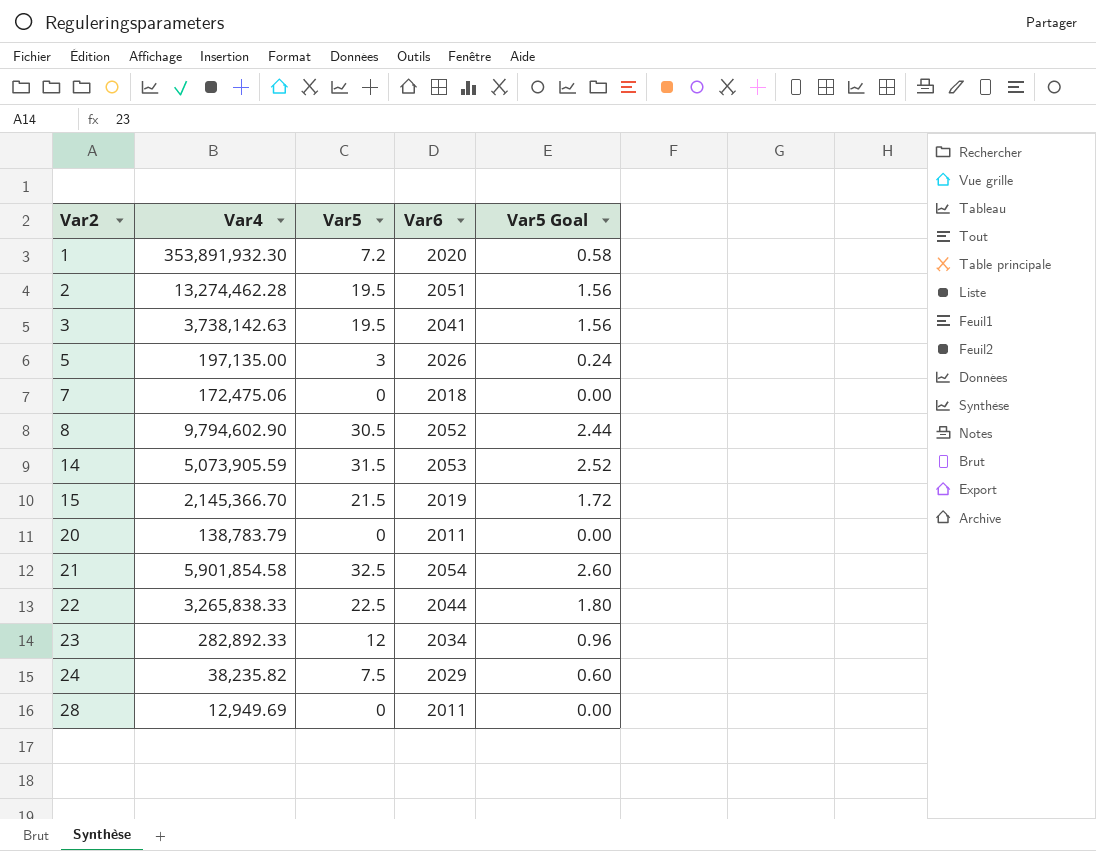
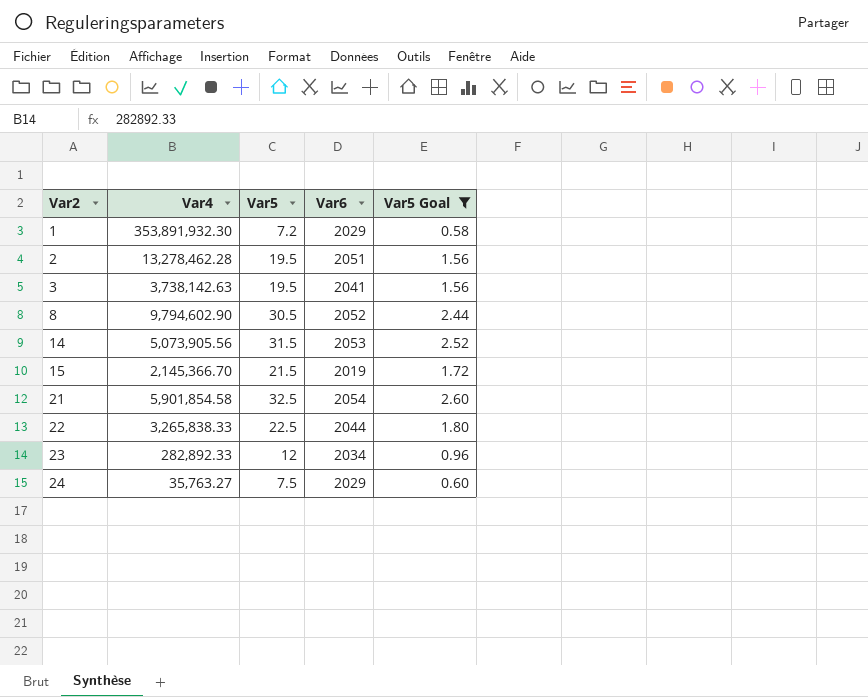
filter: none -> Var5 Goal >= 0.58
1 | Var6: 2020 -> 2029
2 | Var4: 13,274,462.28 -> 13,278,462.28
14 | Var4: 5,073,905.59 -> 5,073,905.56
24 | Var4: 38,235.82 -> 35,763.27

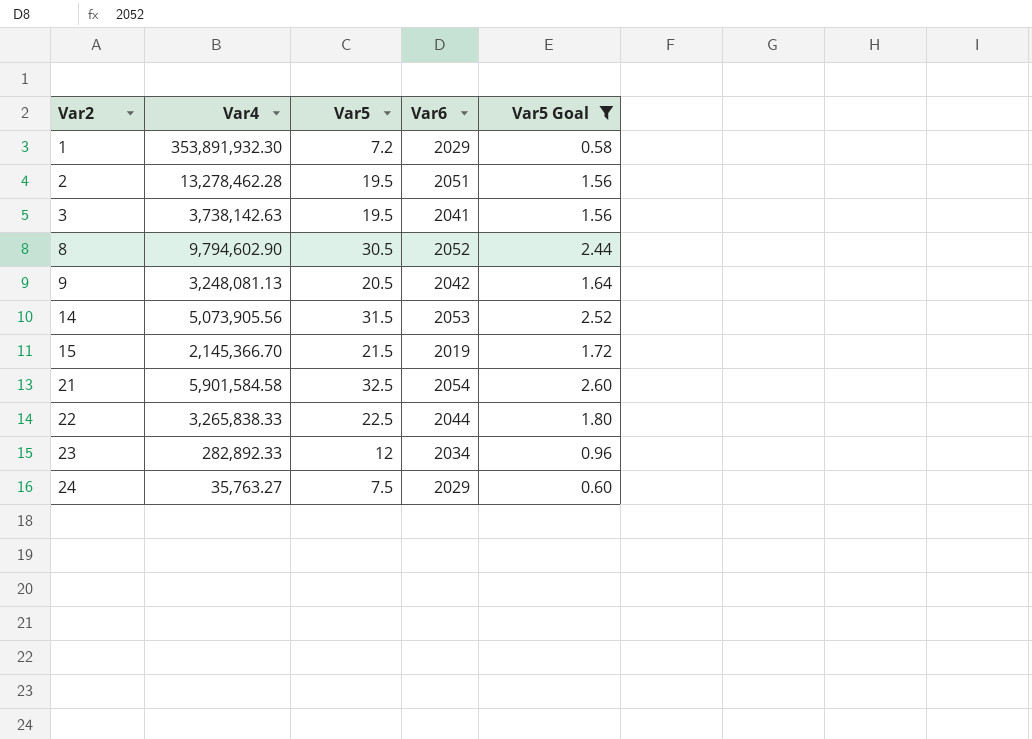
row 9: none -> 3,248,081.13 | 20.5 | 2042 | 1.64
21 | Var4: 5,901,854.58 -> 5,901,584.58

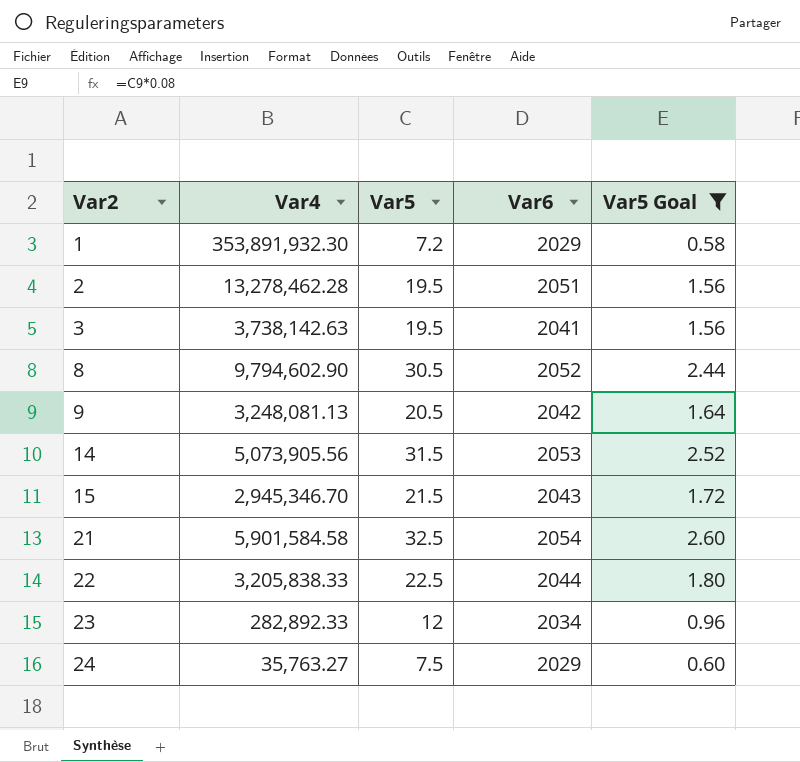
15 | Var4: 2,145,366.70 -> 2,945,346.70
15 | Var6: 2019 -> 2043
22 | Var4: 3,265,838.33 -> 3,205,838.33

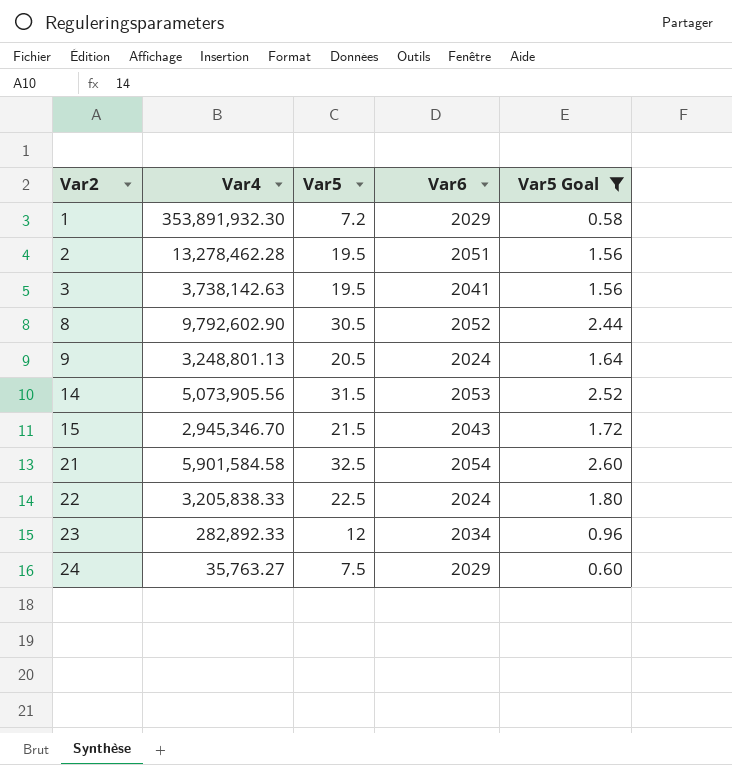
8 | Var4: 9,794,602.90 -> 9,792,602.90
9 | Var4: 3,248,081.13 -> 3,248,801.13
9 | Var6: 2042 -> 2024
22 | Var6: 2044 -> 2024

